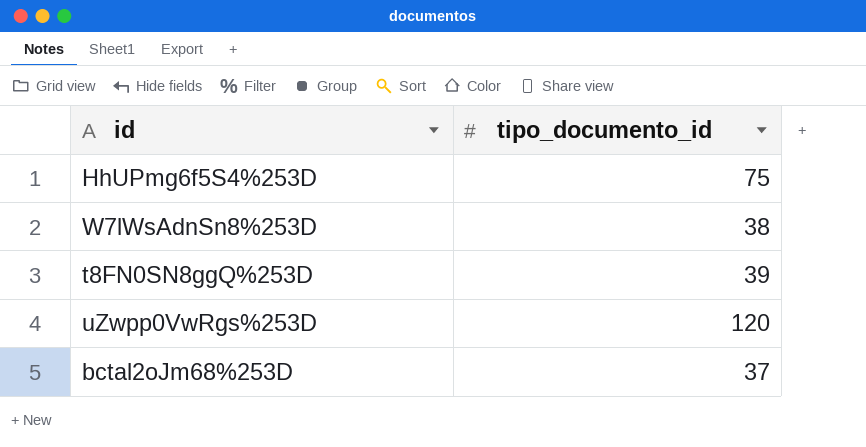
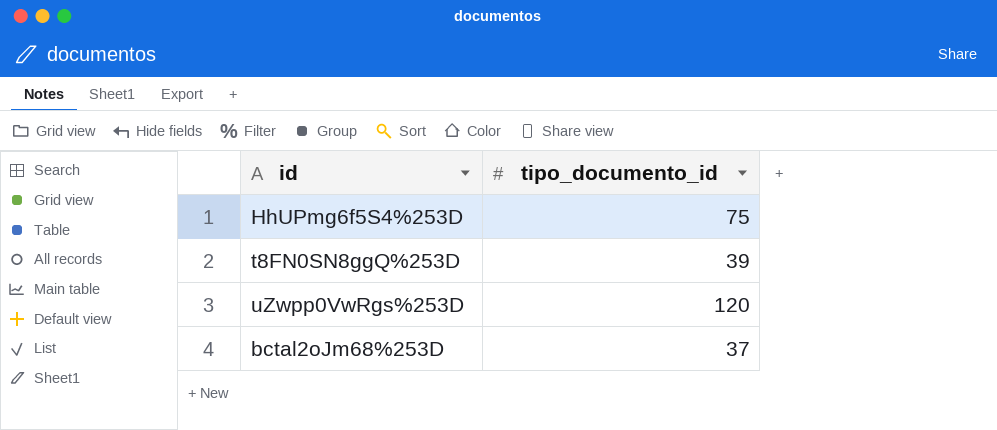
row W7lWsAdnSn8%253D: 38 -> none

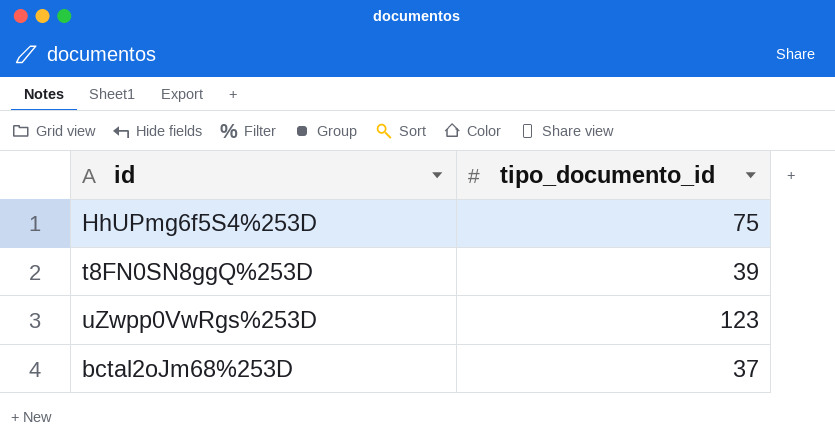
uZwpp0VwRgs%253D | tipo_documento_id: 120 -> 123

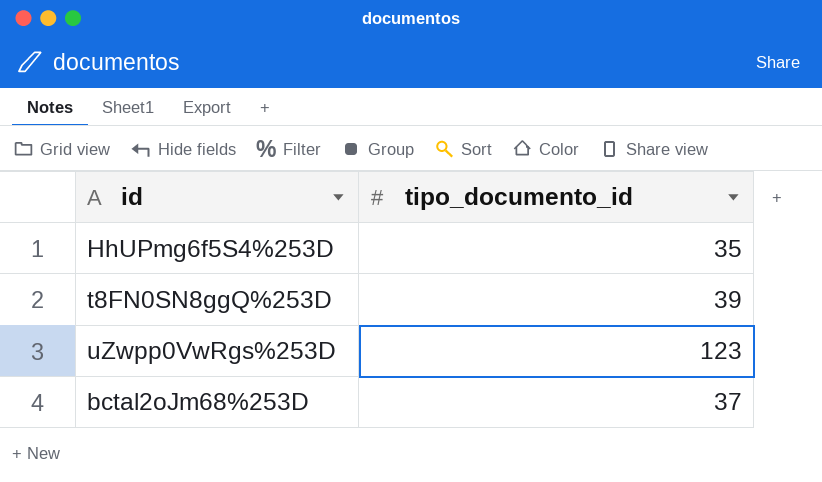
HhUPmg6f5S4%253D | tipo_documento_id: 75 -> 35

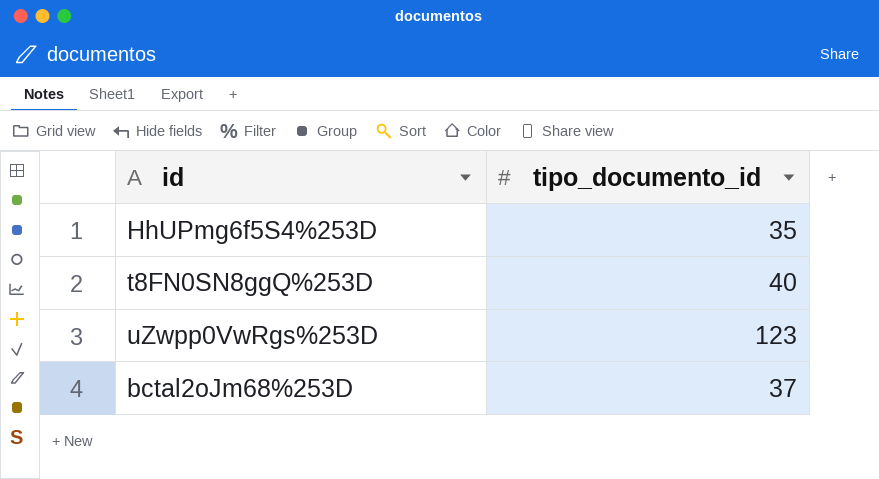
t8FN0SN8ggQ%253D | tipo_documento_id: 39 -> 40

